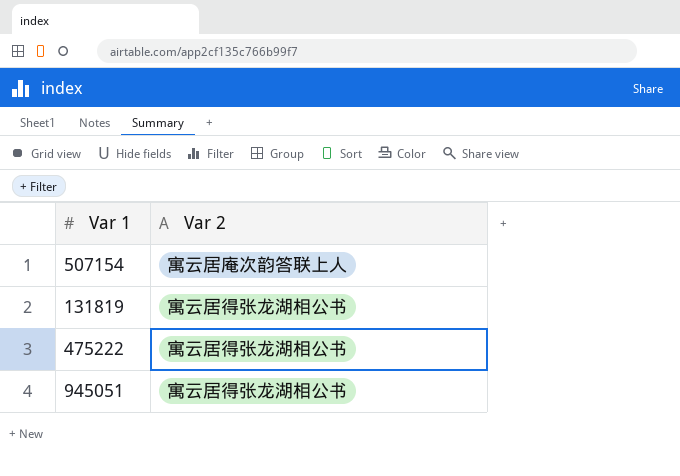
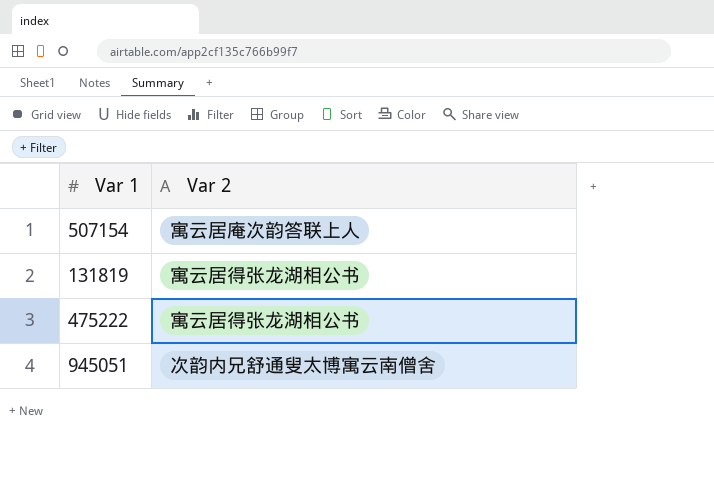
945051 | Var 2: 寓云居得张龙湖相公书 -> 次韵内兄舒通叟太博寓云南僧舍

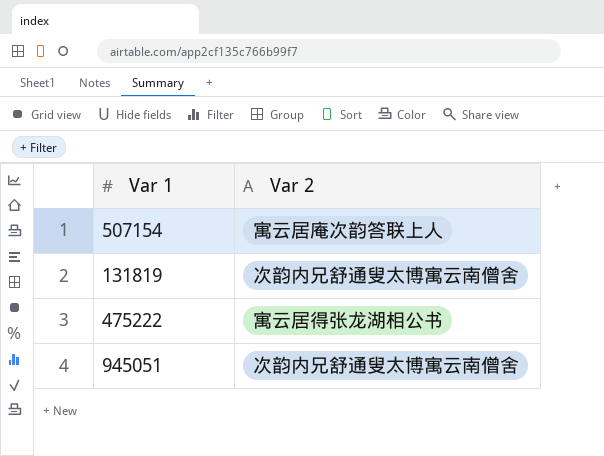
131819 | Var 2: 寓云居得张龙湖相公书 -> 次韵内兄舒通叟太博寓云南僧舍

